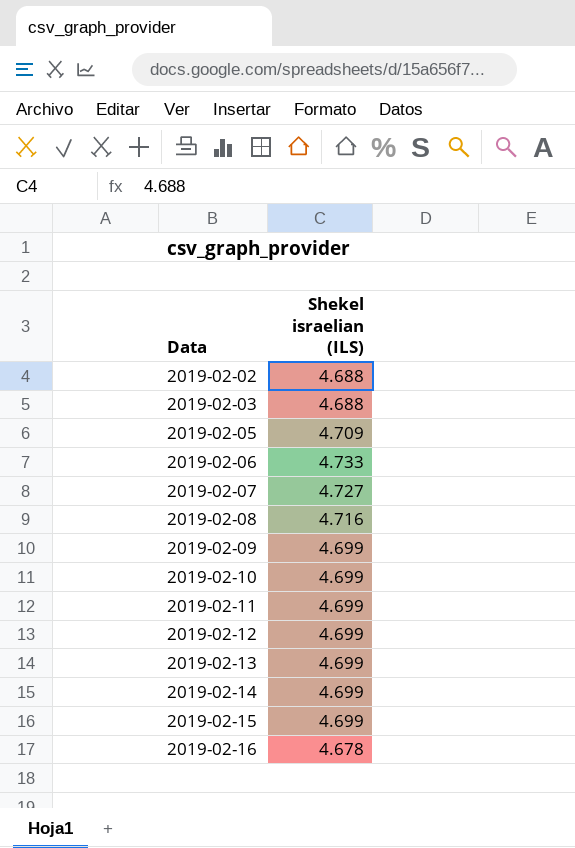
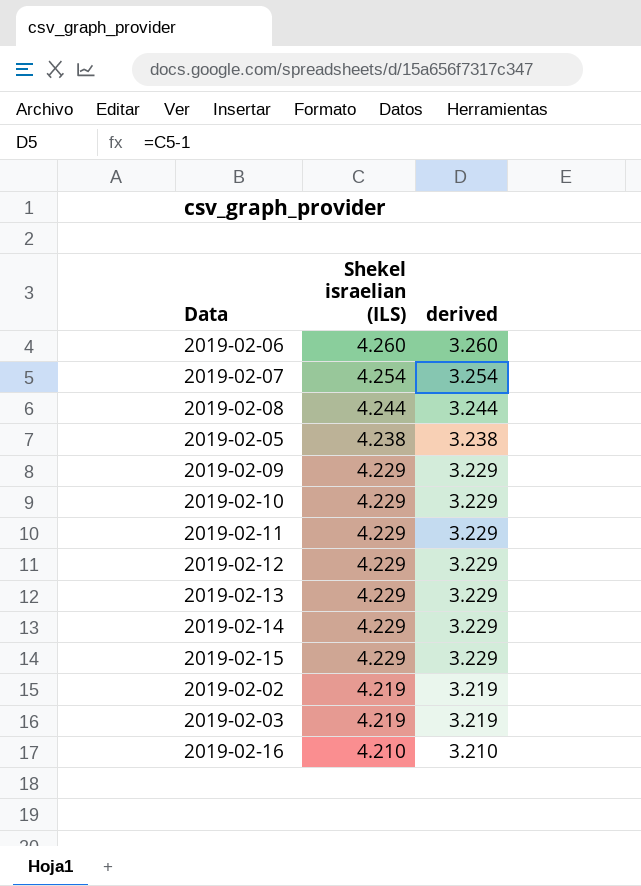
row order: Data ascending -> Shekel israelian (ILS) descending
column derived | formula: none -> [Shekel israelian (ILS)] - 1
2019-02-06 | Shekel israelian (ILS): 4.733 -> 4.260
2019-02-07 | Shekel israelian (ILS): 4.727 -> 4.254
2019-02-08 | Shekel israelian (ILS): 4.716 -> 4.244
2019-02-05 | Shekel israelian (ILS): 4.709 -> 4.238
2019-02-09 | Shekel israelian (ILS): 4.699 -> 4.229
2019-02-10 | Shekel israelian (ILS): 4.699 -> 4.229
2019-02-11 | Shekel israelian (ILS): 4.699 -> 4.229
2019-02-12 | Shekel israelian (ILS): 4.699 -> 4.229
2019-02-13 | Shekel israelian (ILS): 4.699 -> 4.229
2019-02-14 | Shekel israelian (ILS): 4.699 -> 4.229
2019-02-15 | Shekel israelian (ILS): 4.699 -> 4.229
2019-02-02 | Shekel israelian (ILS): 4.688 -> 4.219
2019-02-03 | Shekel israelian (ILS): 4.688 -> 4.219
2019-02-16 | Shekel israelian (ILS): 4.678 -> 4.210

